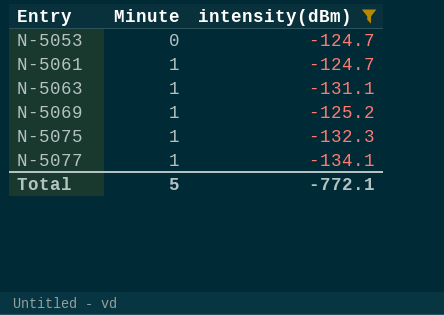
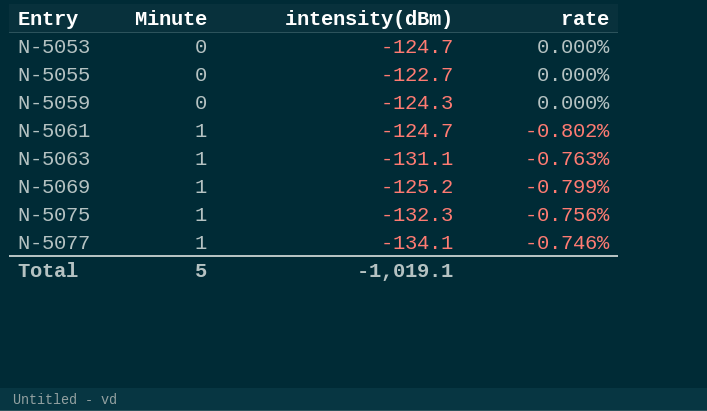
filter: intensity(dBm) <= -124.7 -> none
column rate | formula: none -> [Minute] / [intensity(dBm)]
Total | intensity(dBm): -772.1 -> -1,019.1

